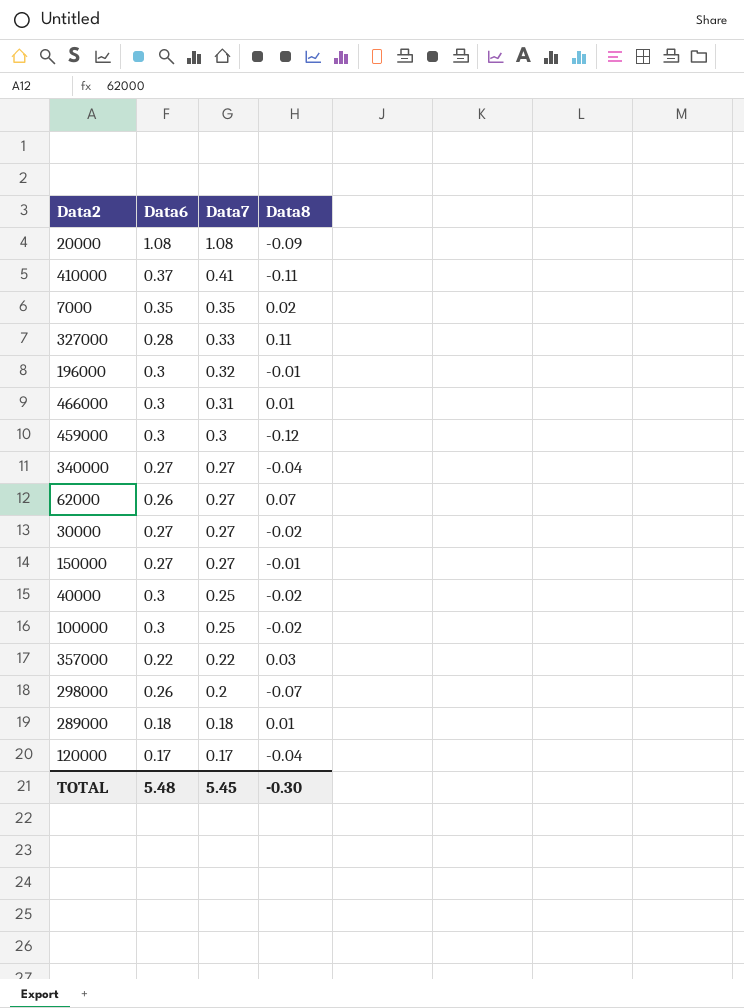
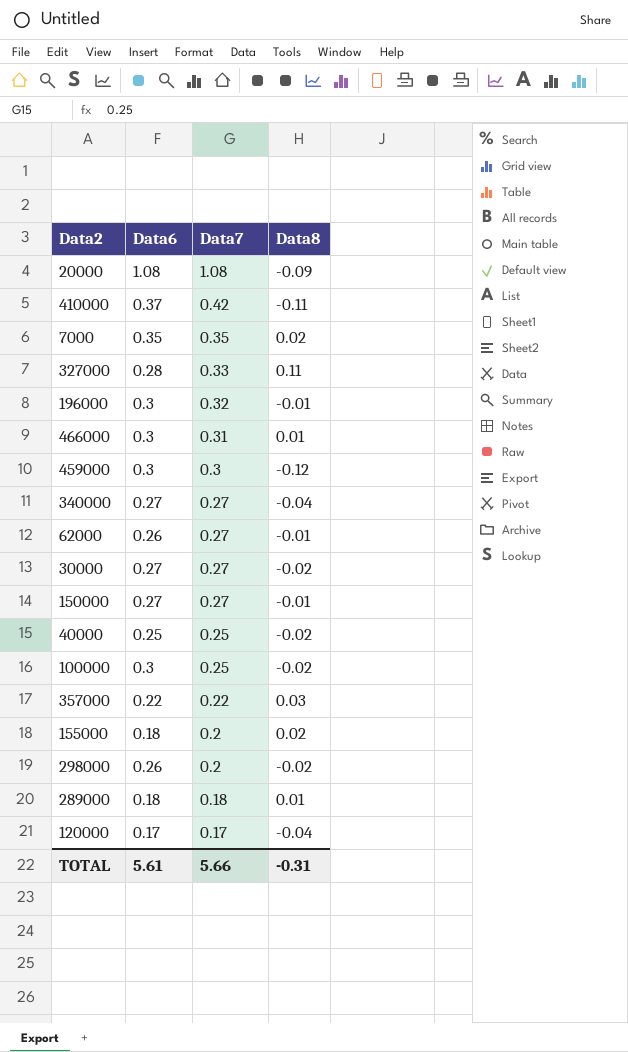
410000 | Data7: 0.41 -> 0.42
62000 | Data8: 0.07 -> -0.01
40000 | Data6: 0.3 -> 0.25
row 155000: none -> 0.18 | 0.2 | 0.02
298000 | Data8: -0.07 -> -0.02
TOTAL | Data6: 5.48 -> 5.61
TOTAL | Data7: 5.45 -> 5.66
TOTAL | Data8: -0.30 -> -0.31

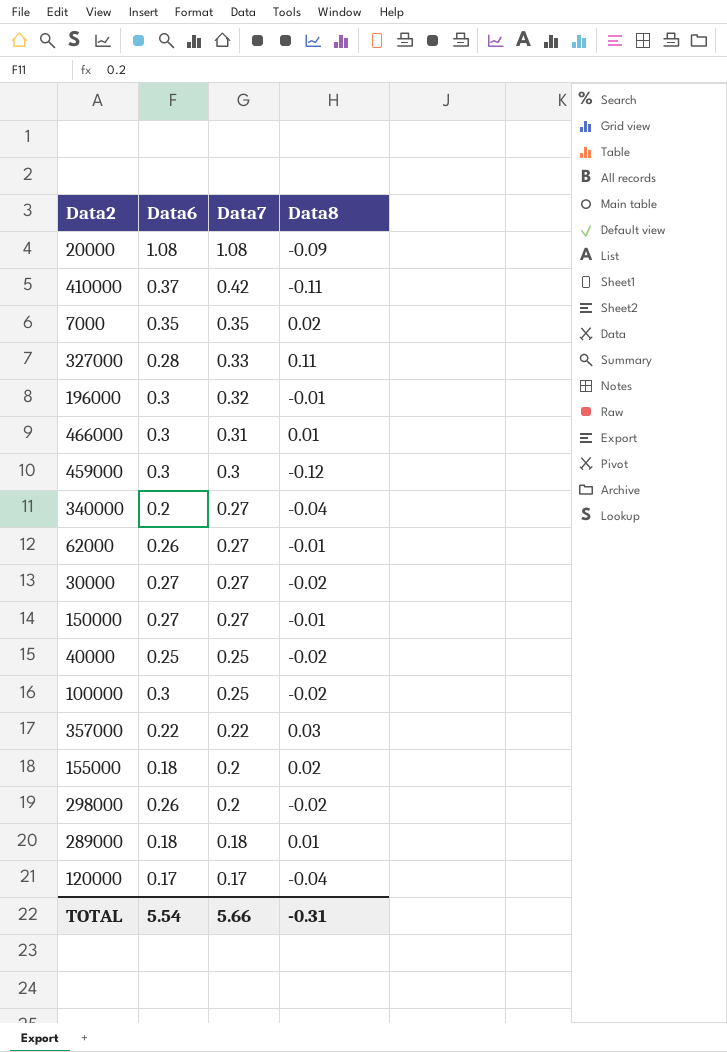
340000 | Data6: 0.27 -> 0.2
TOTAL | Data6: 5.61 -> 5.54

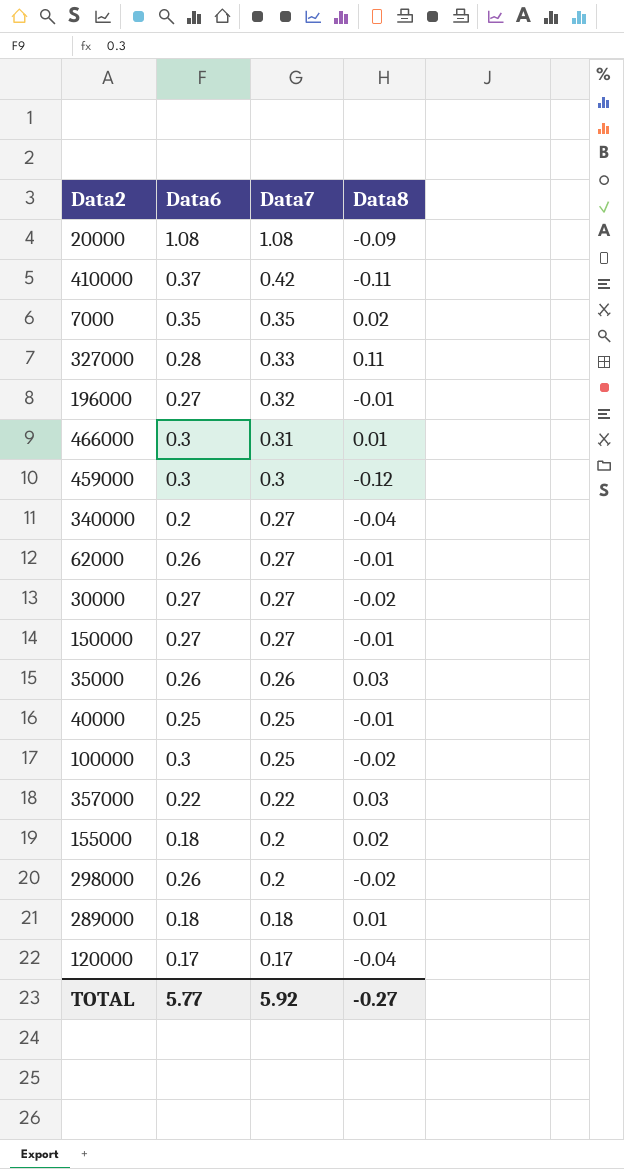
196000 | Data6: 0.3 -> 0.27
row 35000: none -> 0.26 | 0.26 | 0.03
40000 | Data8: -0.02 -> -0.01
TOTAL | Data6: 5.54 -> 5.77
TOTAL | Data7: 5.66 -> 5.92
TOTAL | Data8: -0.31 -> -0.27

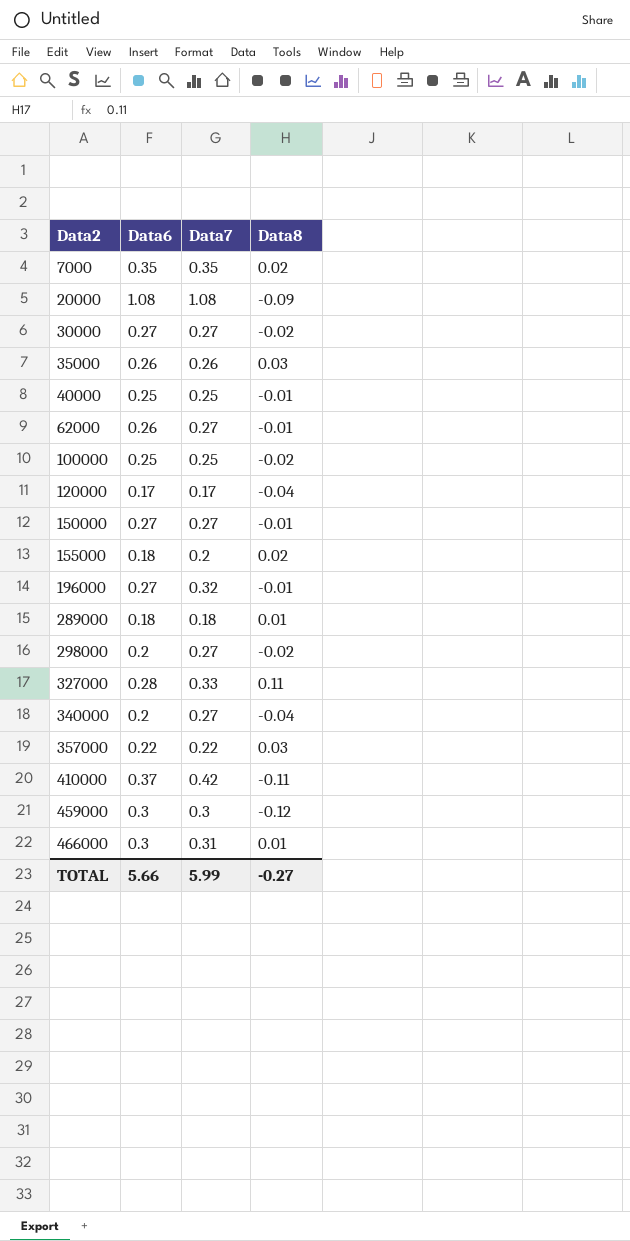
row order: Data7 descending -> Data2 ascending
100000 | Data6: 0.3 -> 0.25
298000 | Data6: 0.26 -> 0.2
298000 | Data7: 0.2 -> 0.27
TOTAL | Data6: 5.77 -> 5.66
TOTAL | Data7: 5.92 -> 5.99

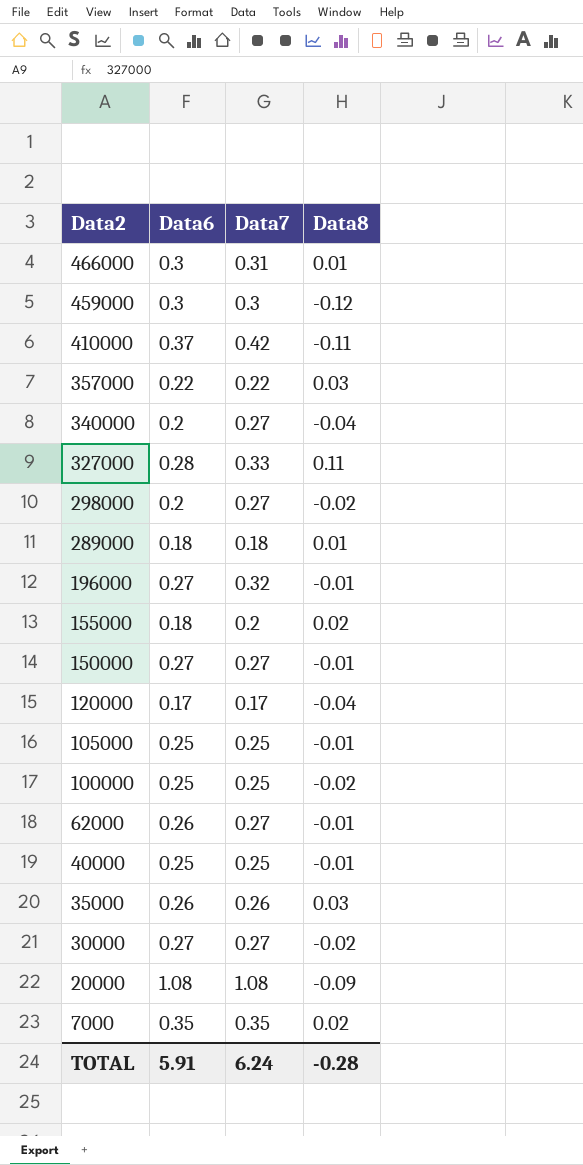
row order: Data2 ascending -> Data2 descending
row 105000: none -> 0.25 | 0.25 | -0.01
TOTAL | Data6: 5.66 -> 5.91
TOTAL | Data7: 5.99 -> 6.24
TOTAL | Data8: -0.27 -> -0.28

